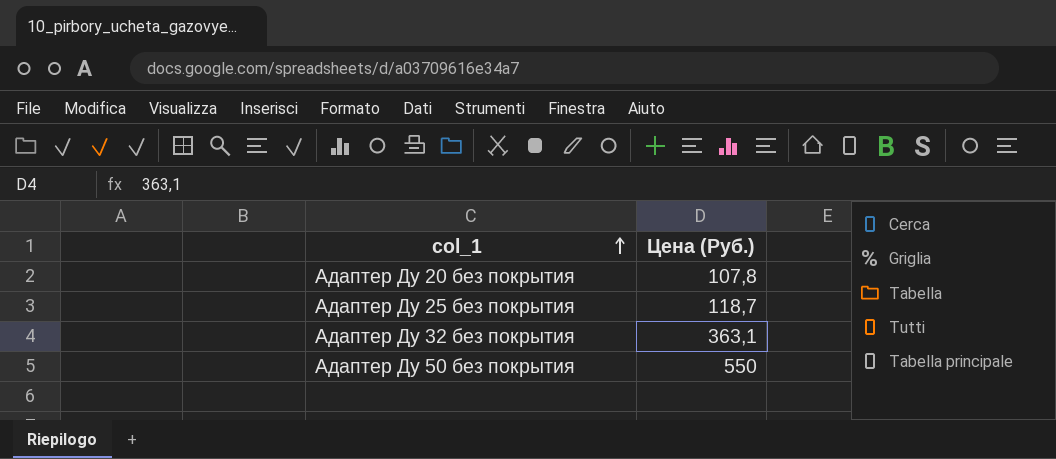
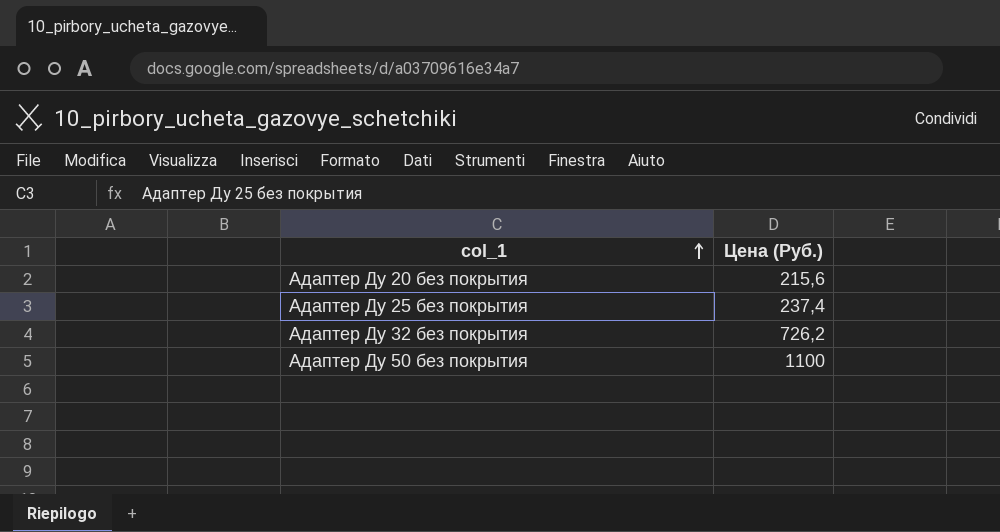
Адаптер Ду 20 без покрытия | Цена (Руб.): 107,8 -> 215,6
Адаптер Ду 25 без покрытия | Цена (Руб.): 118,7 -> 237,4
Адаптер Ду 32 без покрытия | Цена (Руб.): 363,1 -> 726,2
Адаптер Ду 50 без покрытия | Цена (Руб.): 550 -> 1100

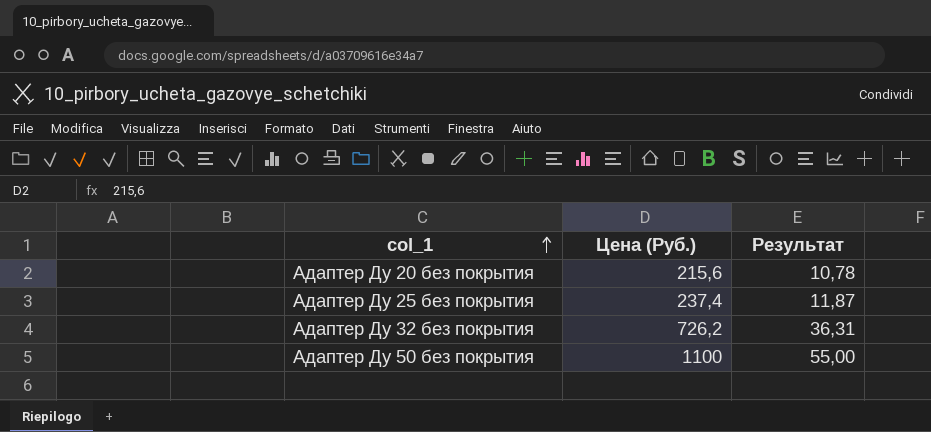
column Результат | formula: none -> [Цена (Руб.)] * 0,05

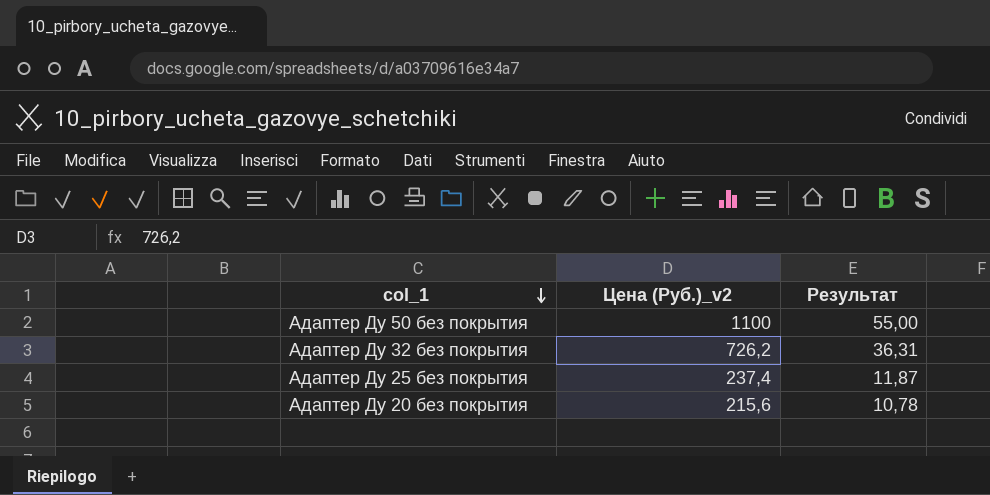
row order: col_1 ascending -> col_1 descending
column name: Цена (Руб.) -> Цена (Руб.)_v2

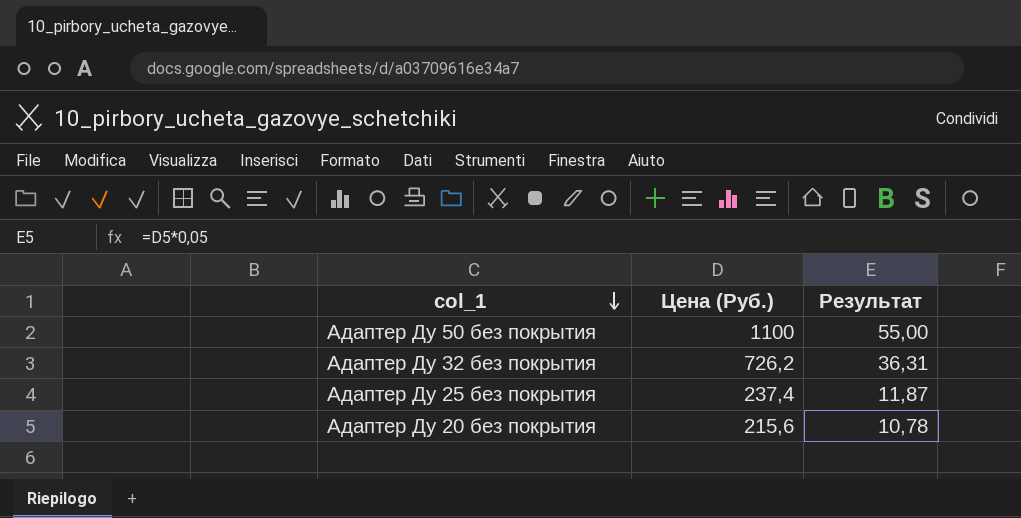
column name: Цена (Руб.)_v2 -> Цена (Руб.)

